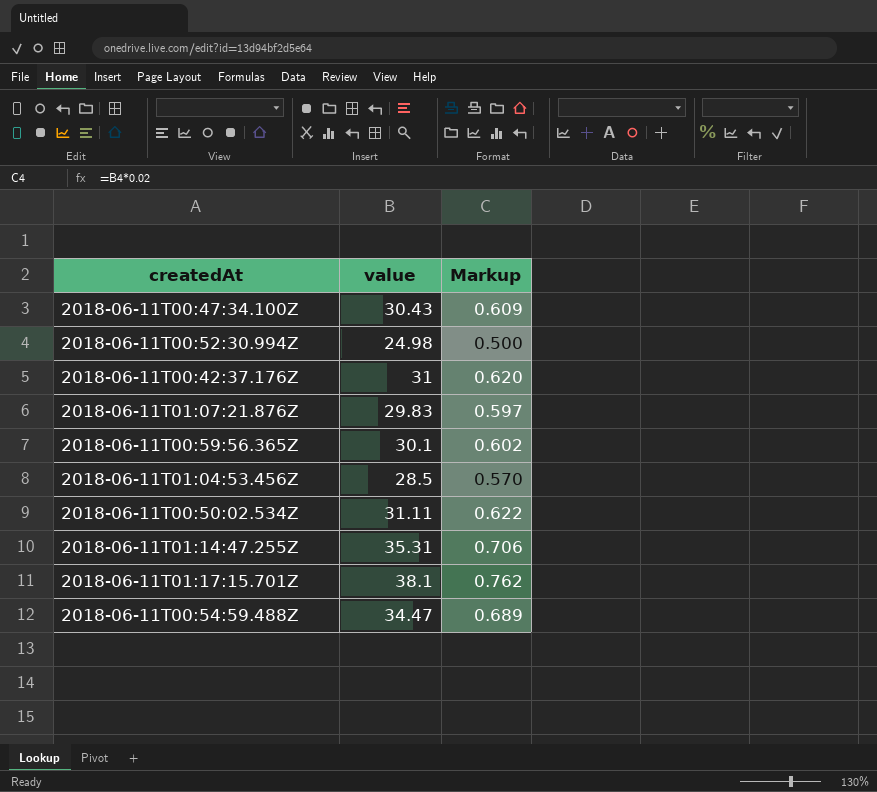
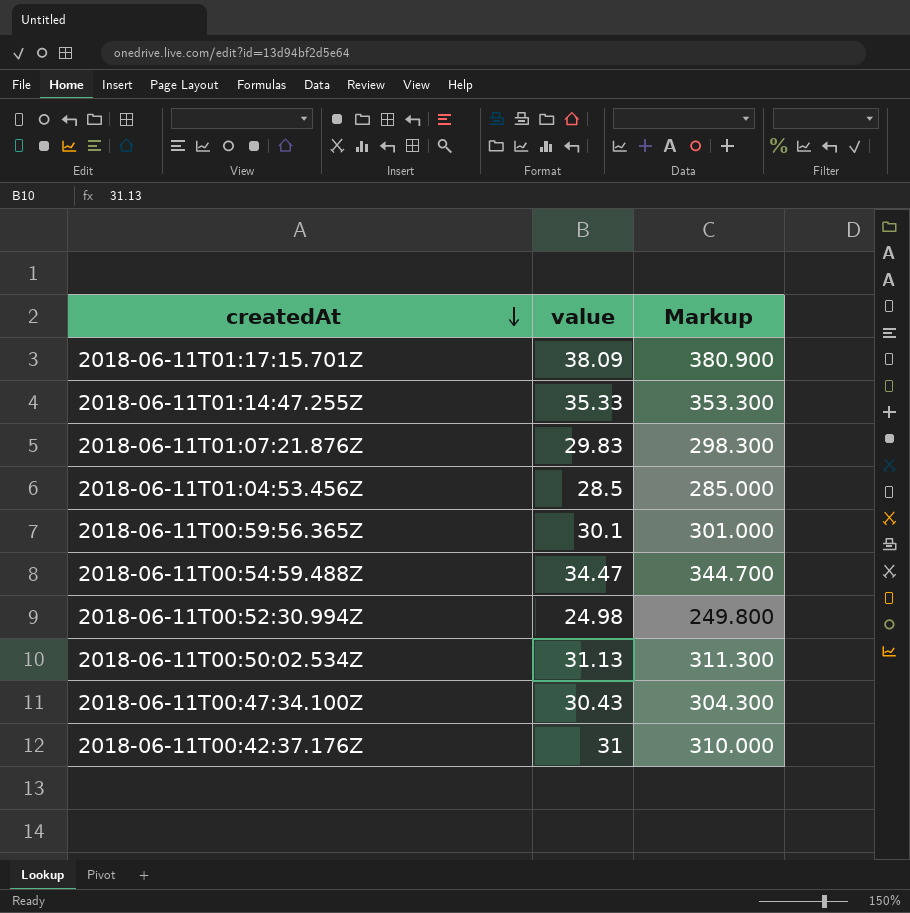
row order: none -> createdAt descending
column Markup | formula: [value] * 0.02 -> [value] * 10
2018-06-11T01:17:15.701Z | value: 38.1 -> 38.09
2018-06-11T01:14:47.255Z | value: 35.31 -> 35.33
2018-06-11T00:50:02.534Z | value: 31.11 -> 31.13

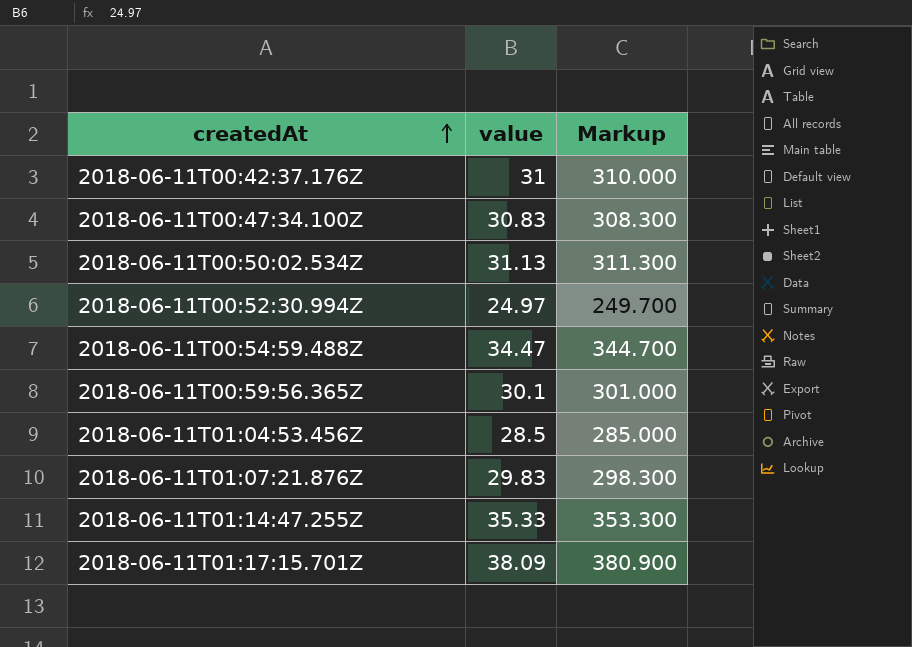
row order: createdAt descending -> createdAt ascending
2018-06-11T00:47:34.100Z | value: 30.43 -> 30.83
2018-06-11T00:47:34.100Z | Markup: 304.300 -> 308.300
2018-06-11T00:52:30.994Z | value: 24.98 -> 24.97
2018-06-11T00:52:30.994Z | Markup: 249.800 -> 249.700

